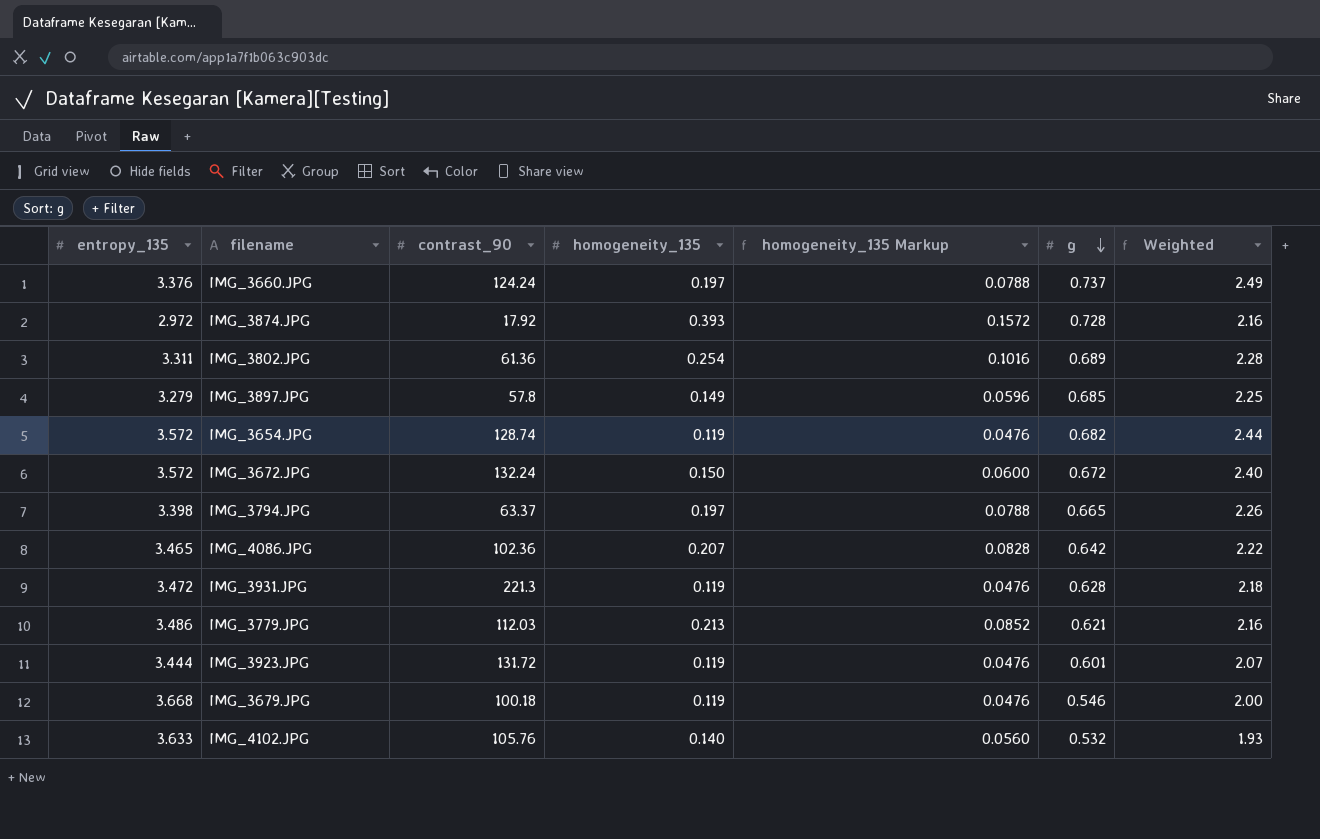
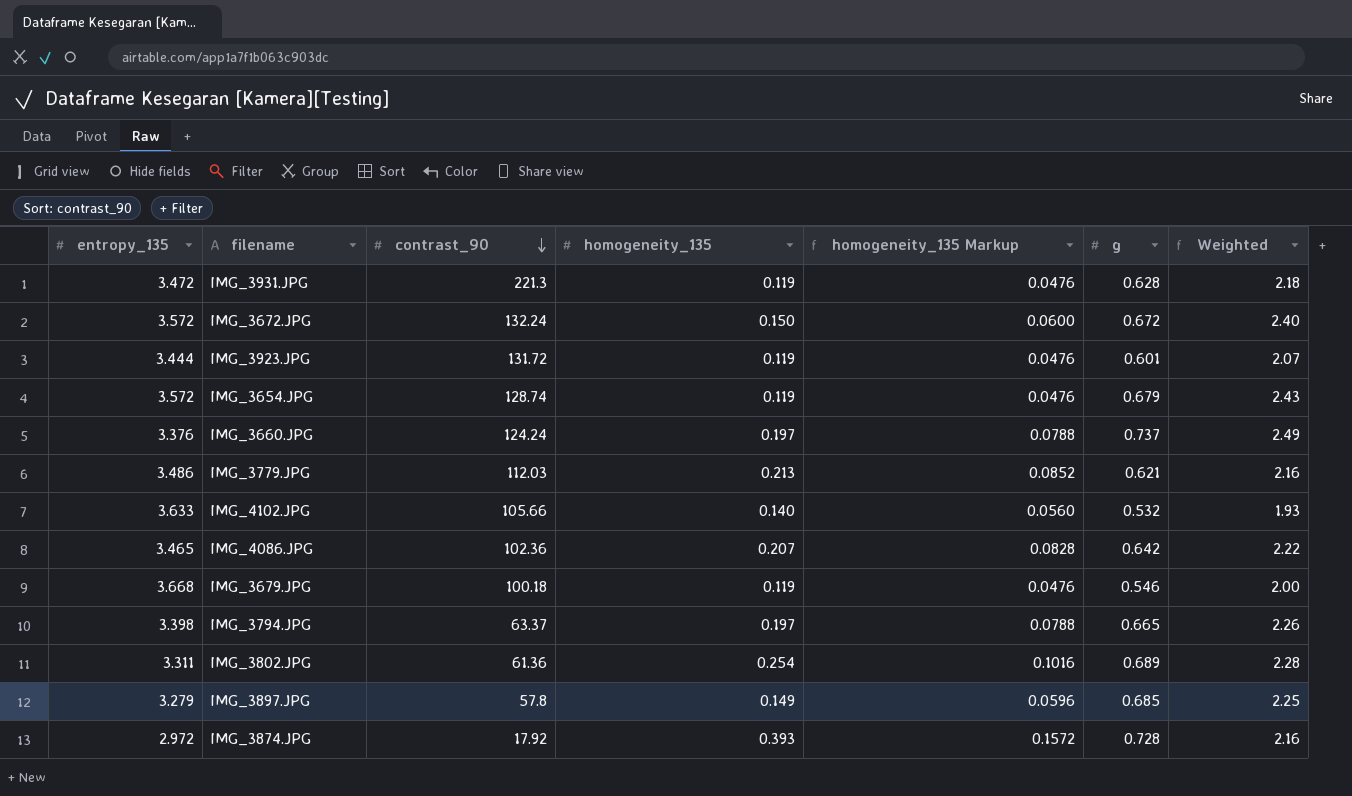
row order: g descending -> contrast_90 descending
IMG_3654.JPG | g: 0.682 -> 0.679
IMG_3654.JPG | Weighted: 2.44 -> 2.43
IMG_4102.JPG | contrast_90: 105.76 -> 105.66

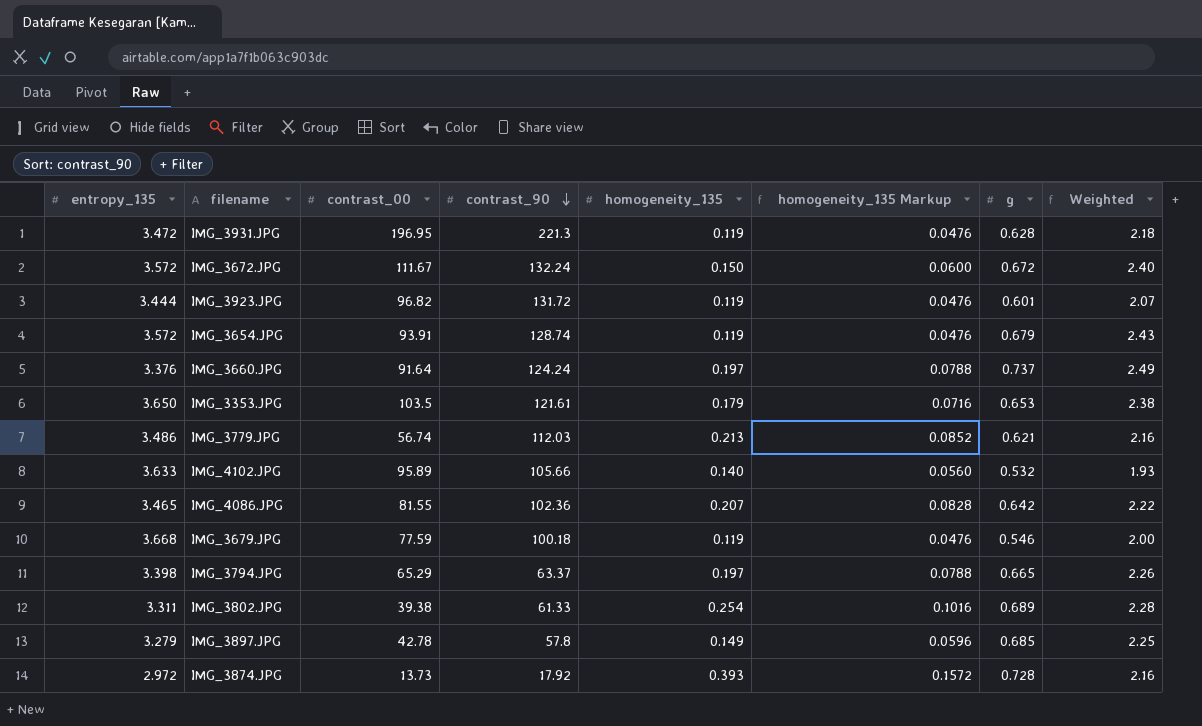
column contrast_00 | position: none -> 3
row IMG_3353.JPG: none -> 3.650 | 103.5 | 121.61 | 0.179 | 0.0716 | 0.653 | 2.38
IMG_3802.JPG | contrast_90: 61.36 -> 61.33

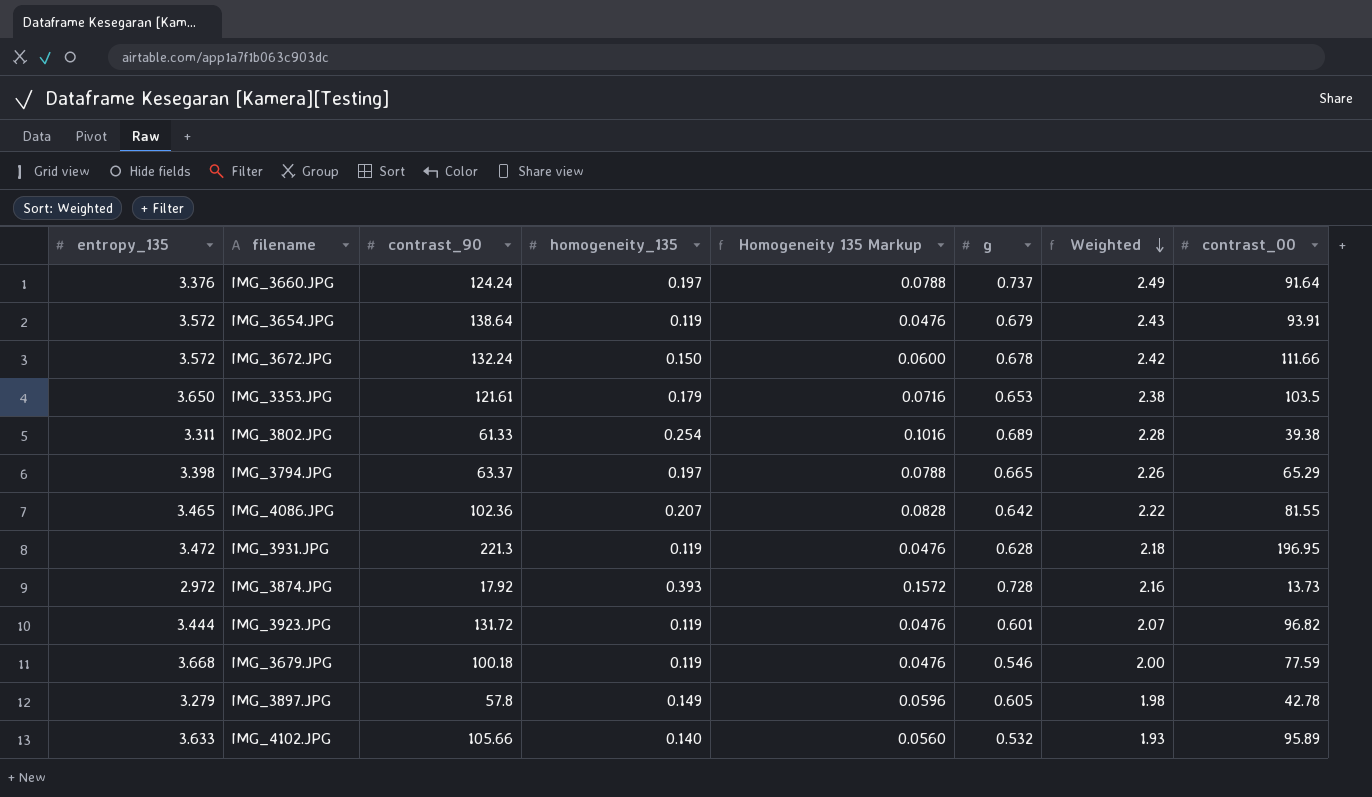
row order: contrast_90 descending -> Weighted descending
column name: homogeneity_135 Markup -> Homogeneity 135 Markup
column contrast_00 | position: 3 -> 8
row IMG_3779.JPG: 3.486 | 56.74 | 112.03 | 0.213 | 0.0852 | 0.621 | 2.16 -> none
IMG_3654.JPG | contrast_90: 128.74 -> 138.64
IMG_3672.JPG | g: 0.672 -> 0.678
IMG_3672.JPG | Weighted: 2.40 -> 2.42
IMG_3672.JPG | contrast_00: 111.67 -> 111.66
IMG_3897.JPG | g: 0.685 -> 0.605
IMG_3897.JPG | Weighted: 2.25 -> 1.98

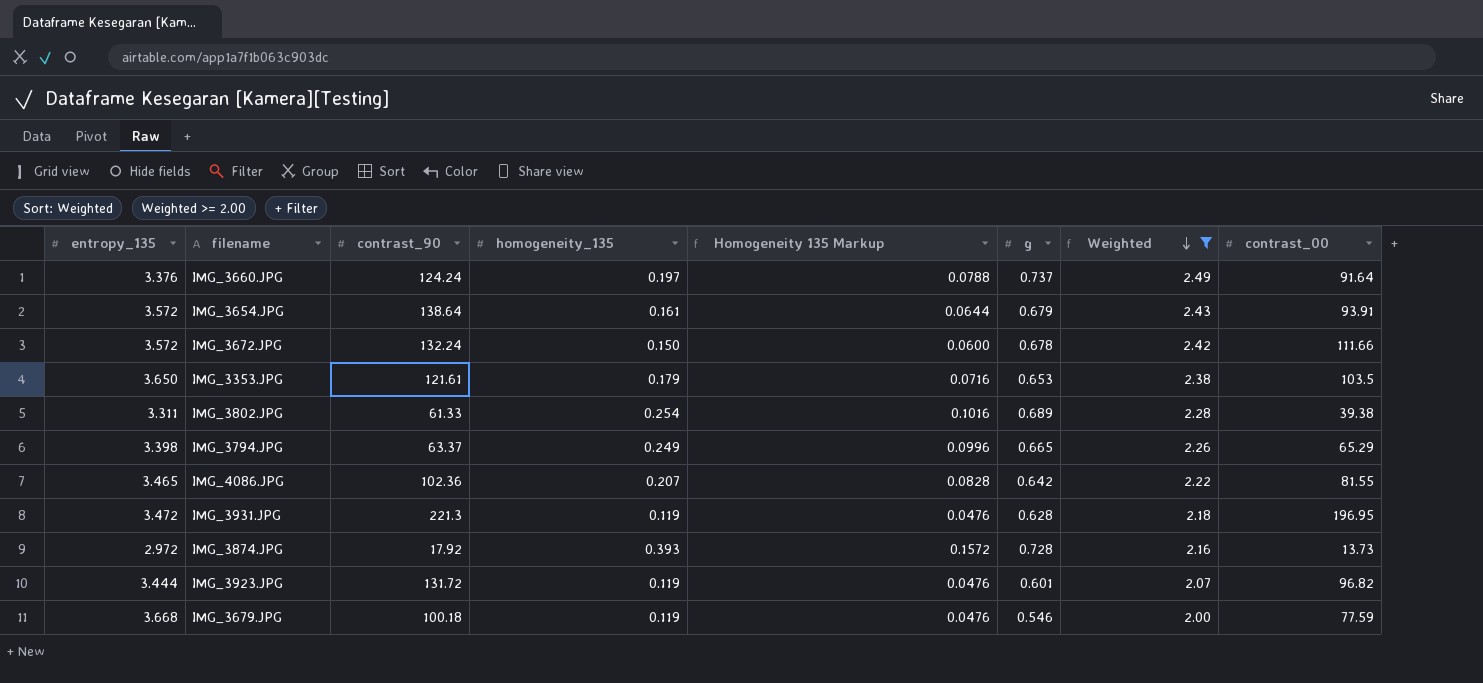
filter: none -> Weighted >= 2.00
IMG_3654.JPG | homogeneity_135: 0.119 -> 0.161
IMG_3654.JPG | Homogeneity 135 Markup: 0.0476 -> 0.0644
IMG_3794.JPG | homogeneity_135: 0.197 -> 0.249
IMG_3794.JPG | Homogeneity 135 Markup: 0.0788 -> 0.0996

